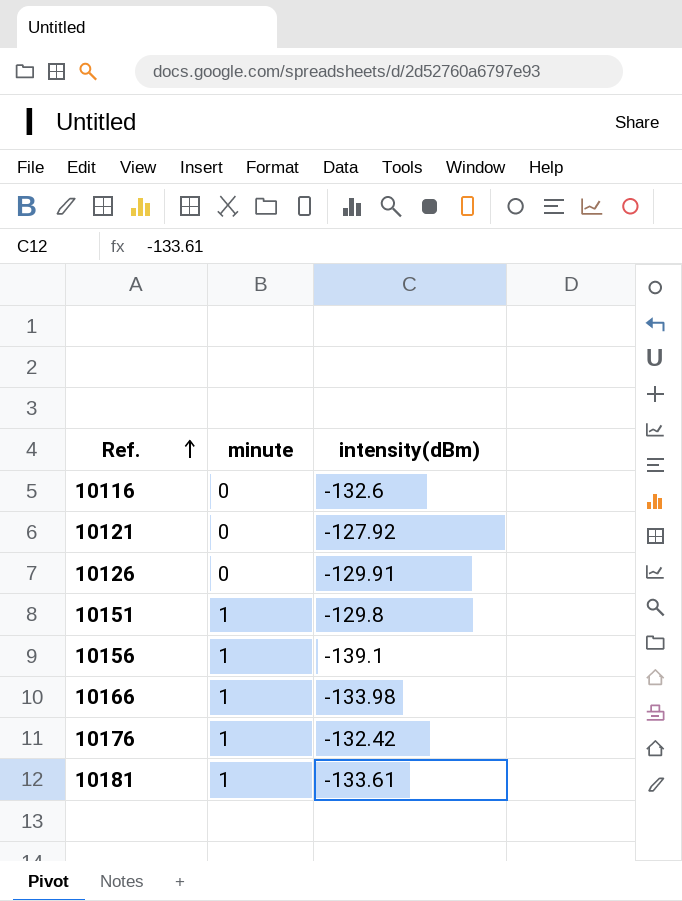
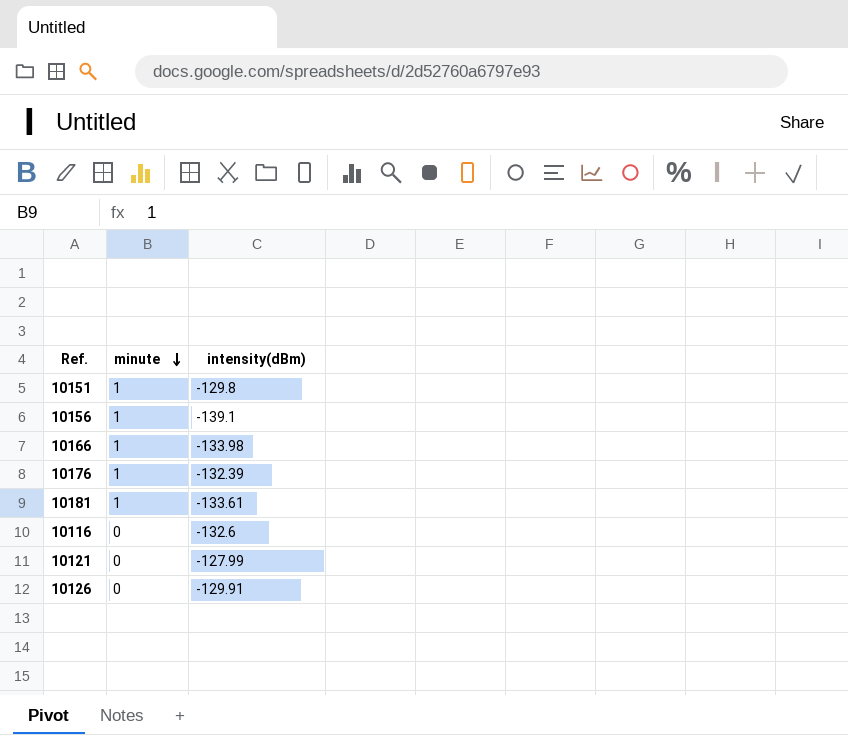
row order: Ref. ascending -> minute descending
10176 | intensity(dBm): -132.42 -> -132.39
10121 | intensity(dBm): -127.92 -> -127.99

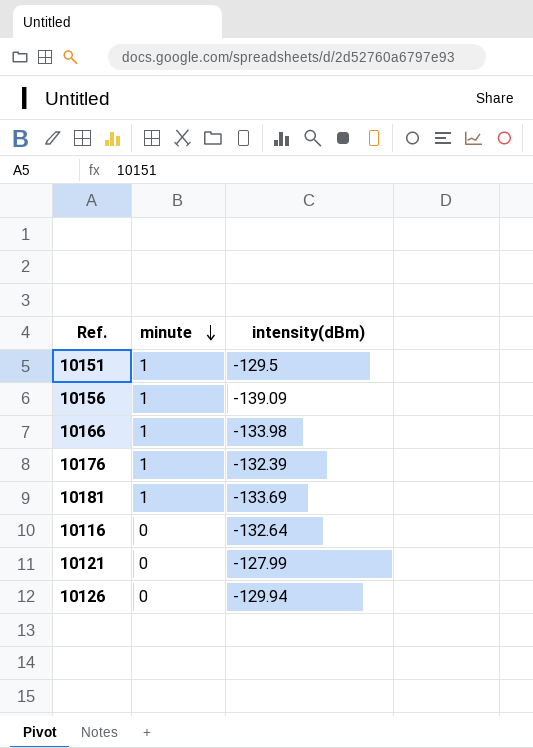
10151 | intensity(dBm): -129.8 -> -129.5
10156 | intensity(dBm): -139.1 -> -139.09
10181 | intensity(dBm): -133.61 -> -133.69
10116 | intensity(dBm): -132.6 -> -132.64
10126 | intensity(dBm): -129.91 -> -129.94

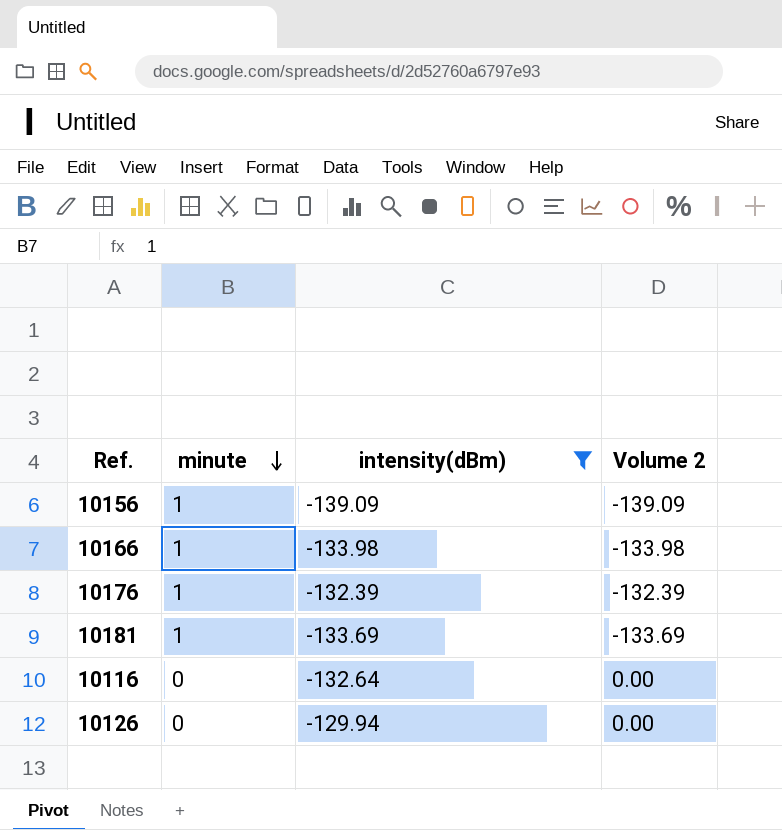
filter: none -> intensity(dBm) <= -129.94
column Volume 2 | formula: none -> [minute] * [intensity(dBm)]

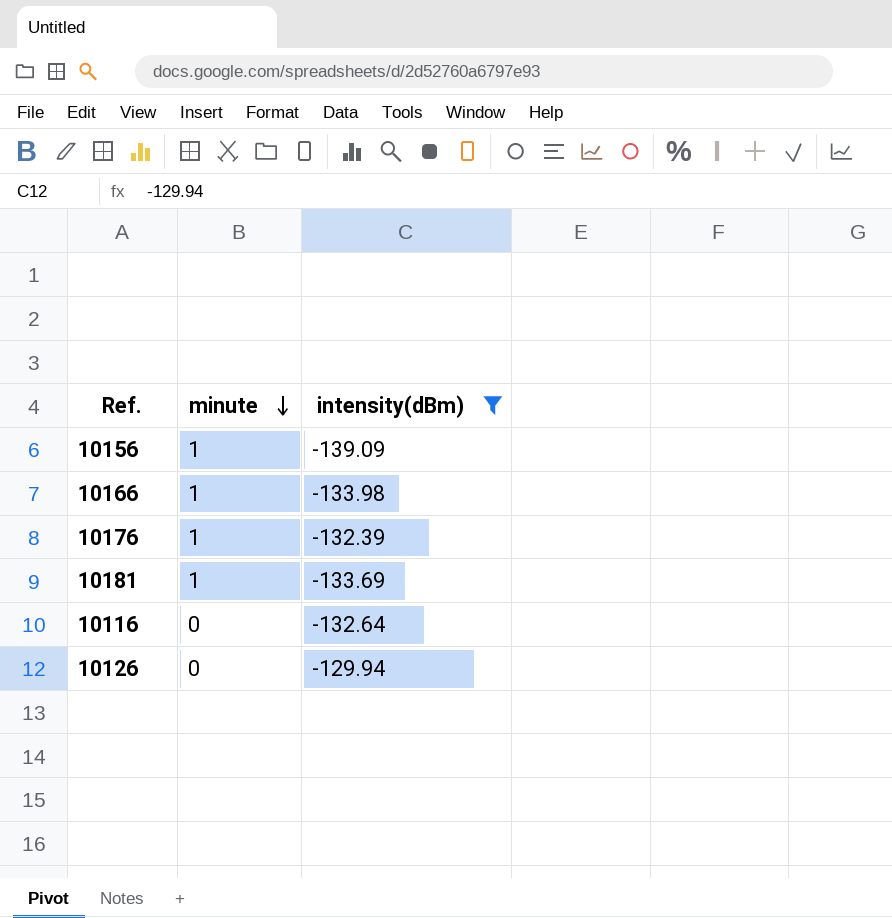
column Volume 2 | formula: [minute] * [intensity(dBm)] -> none

